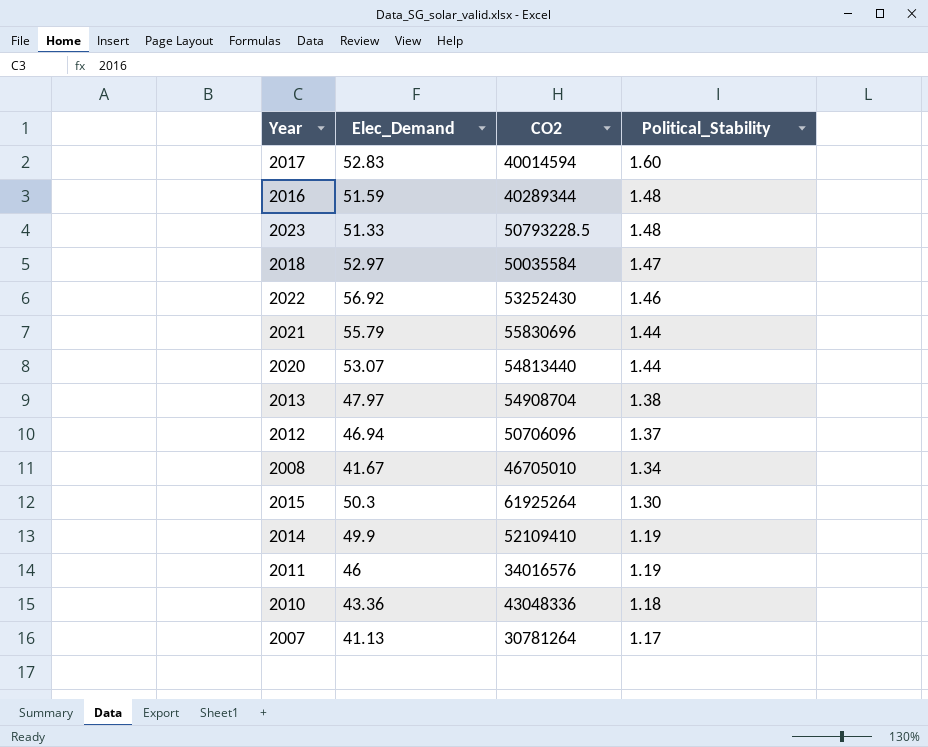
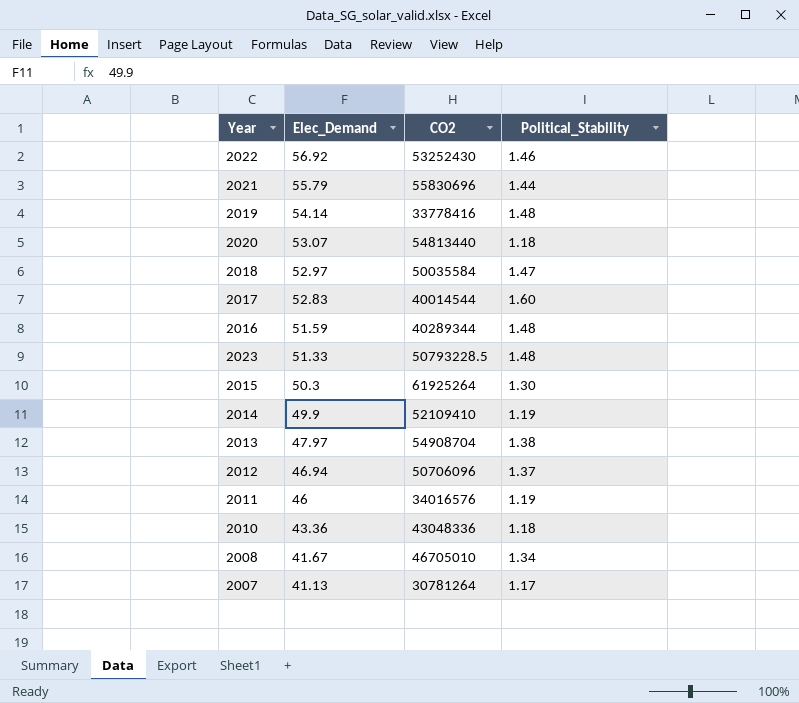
row order: Political_Stability descending -> Elec_Demand descending
row 2019: none -> 54.14 | 33778416 | 1.48
2020 | Political_Stability: 1.44 -> 1.18
2017 | CO2: 40014594 -> 40014544

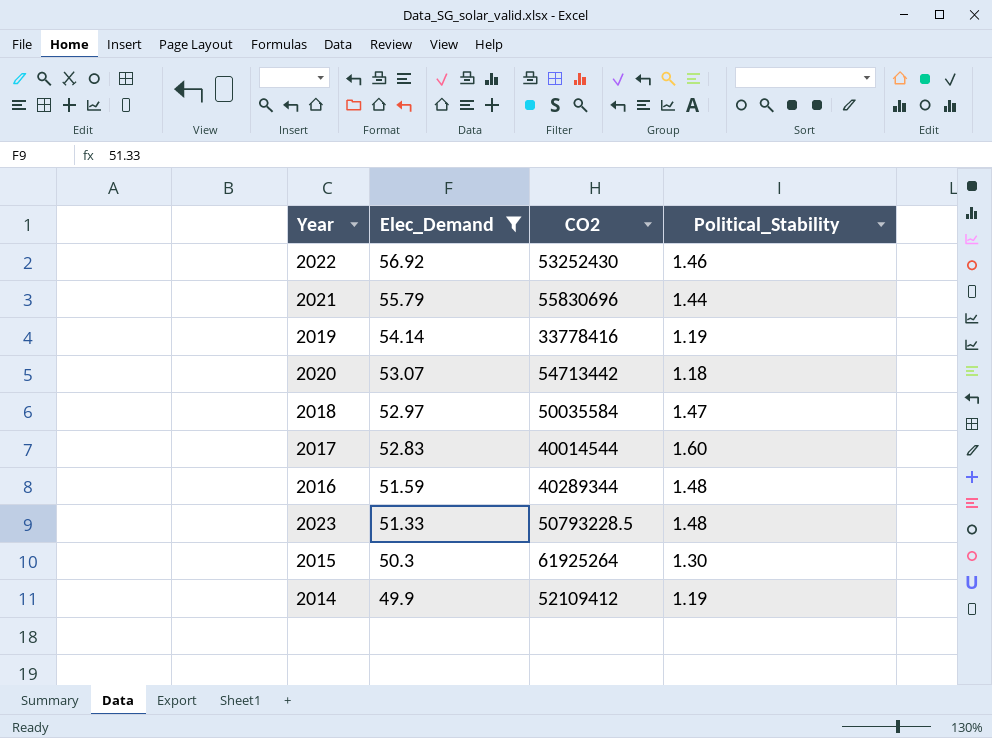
filter: none -> Elec_Demand >= 49.9
2019 | Political_Stability: 1.48 -> 1.19
2020 | CO2: 54813440 -> 54713442
2014 | CO2: 52109410 -> 52109412

